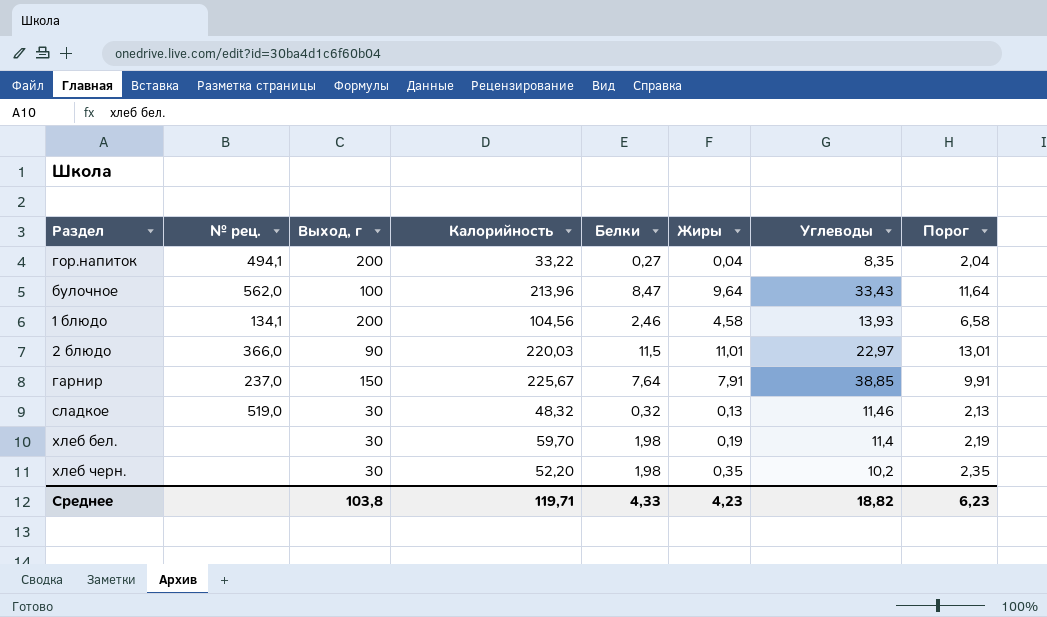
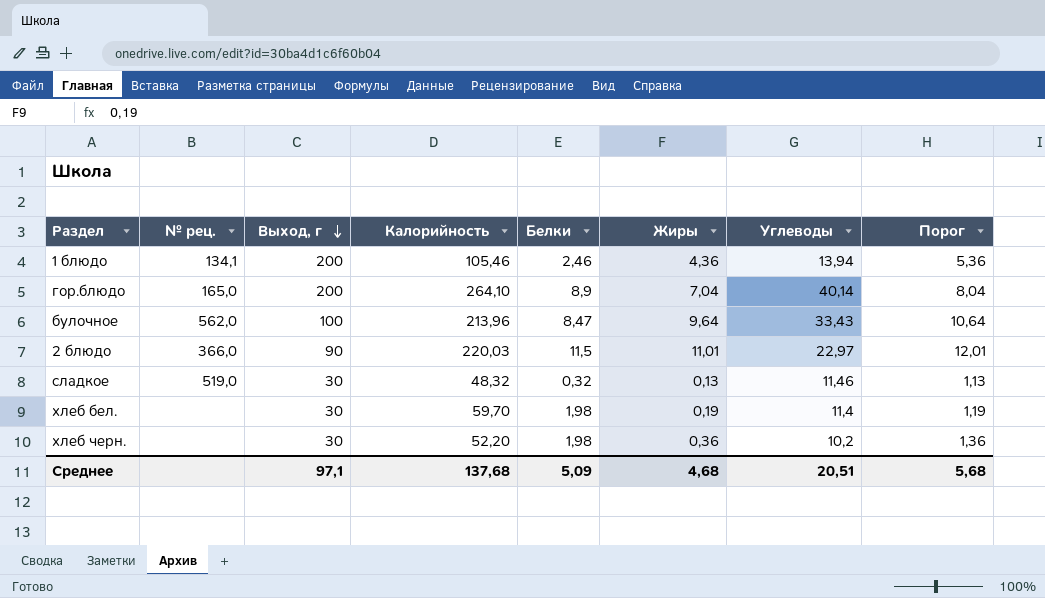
row order: none -> Выход, г descending
column Порог | formula: [Жиры] + 2 -> [Жиры] + 1
row гор.напиток: 494,1 | 200 | 33,22 | 0,27 | 0,04 | 8,35 | 2,04 -> none
row гарнир: 237,0 | 150 | 225,67 | 7,64 | 7,91 | 38,85 | 9,91 -> none
1 блюдо | Калорийность: 104,56 -> 105,46
1 блюдо | Жиры: 4,58 -> 4,36
1 блюдо | Углеводы: 13,93 -> 13,94
row гор.блюдо: none -> 165,0 | 200 | 264,10 | 8,9 | 7,04 | 40,14 | 8,04
хлеб черн. | Жиры: 0,35 -> 0,36
Среднее | Выход, г: 103,8 -> 97,1
Среднее | Калорийность: 119,71 -> 137,68
Среднее | Белки: 4,33 -> 5,09
Среднее | Жиры: 4,23 -> 4,68
Среднее | Углеводы: 18,82 -> 20,51
Среднее | Порог: 6,23 -> 5,68

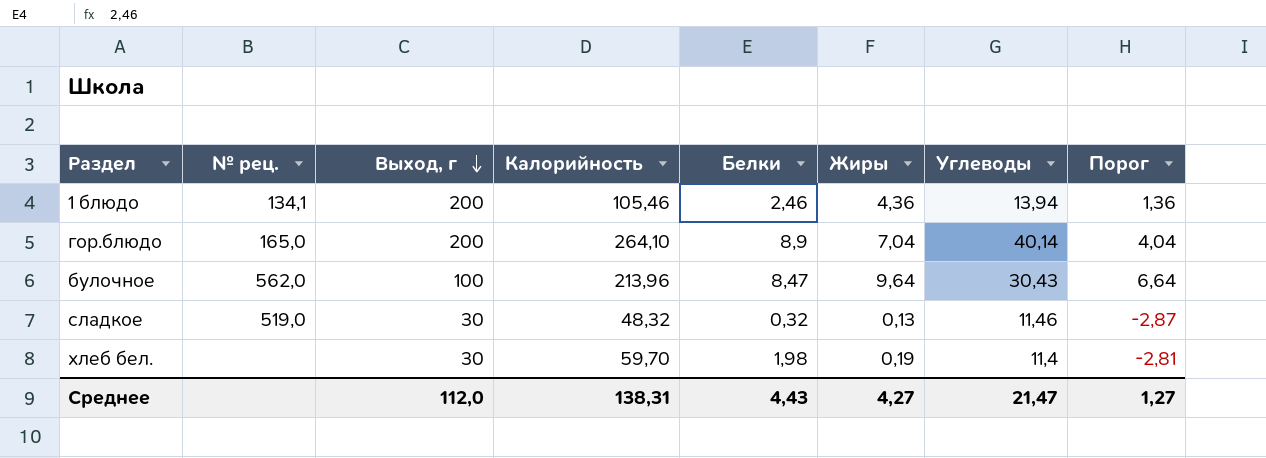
column Порог | formula: [Жиры] + 1 -> [Жиры] - 3
row 2 блюдо: 366,0 | 90 | 220,03 | 11,5 | 11,01 | 22,97 | 12,01 -> none
row хлеб черн.: none | 30 | 52,20 | 1,98 | 0,36 | 10,2 | 1,36 -> none
булочное | Углеводы: 33,43 -> 30,43
Среднее | Выход, г: 97,1 -> 112,0
Среднее | Калорийность: 137,68 -> 138,31
Среднее | Белки: 5,09 -> 4,43
Среднее | Жиры: 4,68 -> 4,27
Среднее | Углеводы: 20,51 -> 21,47
Среднее | Порог: 5,68 -> 1,27

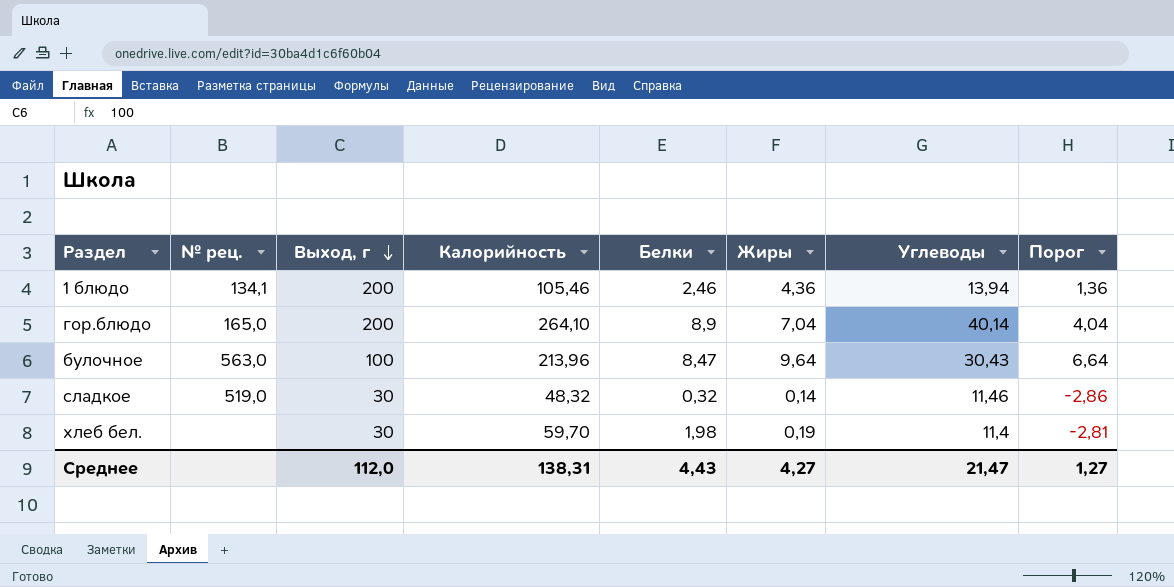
булочное | № рец.: 562,0 -> 563,0
сладкое | Жиры: 0,13 -> 0,14
сладкое | Порог: -2,87 -> -2,86

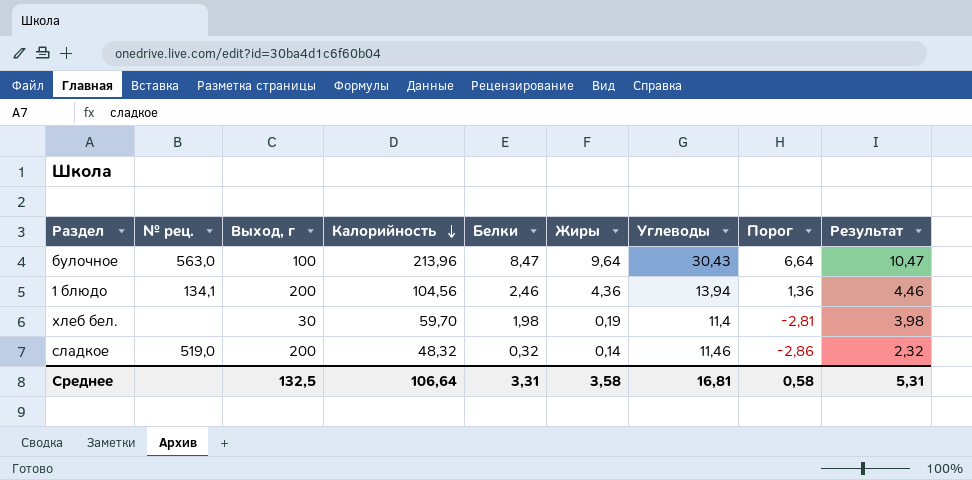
row order: Выход, г descending -> Калорийность descending
column Результат | formula: none -> [Белки] + 2
row гор.блюдо: 165,0 | 200 | 264,10 | 8,9 | 7,04 | 40,14 | 4,04 -> none
1 блюдо | Калорийность: 105,46 -> 104,56
сладкое | Выход, г: 30 -> 200
Среднее | Выход, г: 112,0 -> 132,5
Среднее | Калорийность: 138,31 -> 106,64
Среднее | Белки: 4,43 -> 3,31
Среднее | Жиры: 4,27 -> 3,58
Среднее | Углеводы: 21,47 -> 16,81
Среднее | Порог: 1,27 -> 0,58

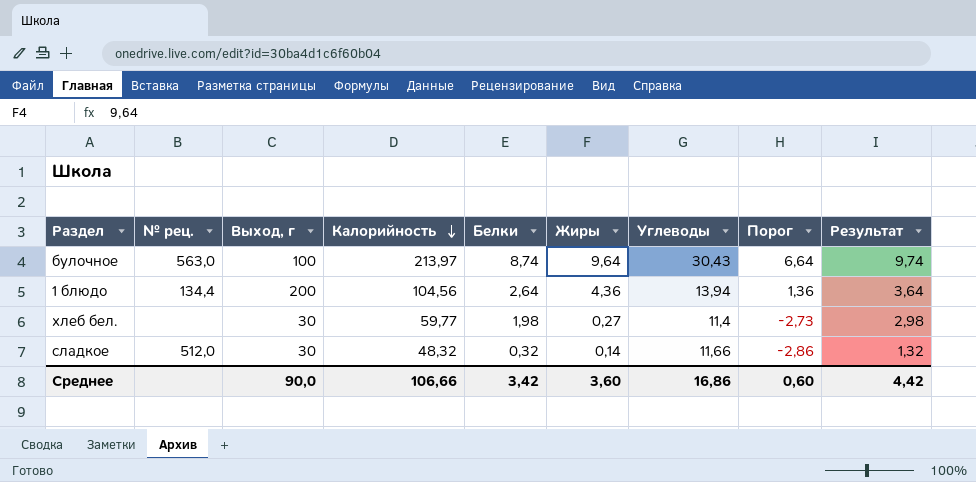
column Результат | formula: [Белки] + 2 -> [Белки] + 1
булочное | Калорийность: 213,96 -> 213,97
булочное | Белки: 8,47 -> 8,74
1 блюдо | № рец.: 134,1 -> 134,4
1 блюдо | Белки: 2,46 -> 2,64
хлеб бел. | Калорийность: 59,70 -> 59,77
хлеб бел. | Жиры: 0,19 -> 0,27
хлеб бел. | Порог: -2,81 -> -2,73
сладкое | № рец.: 519,0 -> 512,0
сладкое | Выход, г: 200 -> 30
сладкое | Углеводы: 11,46 -> 11,66
Среднее | Выход, г: 132,5 -> 90,0
Среднее | Калорийность: 106,64 -> 106,66
Среднее | Белки: 3,31 -> 3,42
Среднее | Жиры: 3,58 -> 3,60
Среднее | Углеводы: 16,81 -> 16,86
Среднее | Порог: 0,58 -> 0,60
Среднее | Результат: 5,31 -> 4,42

